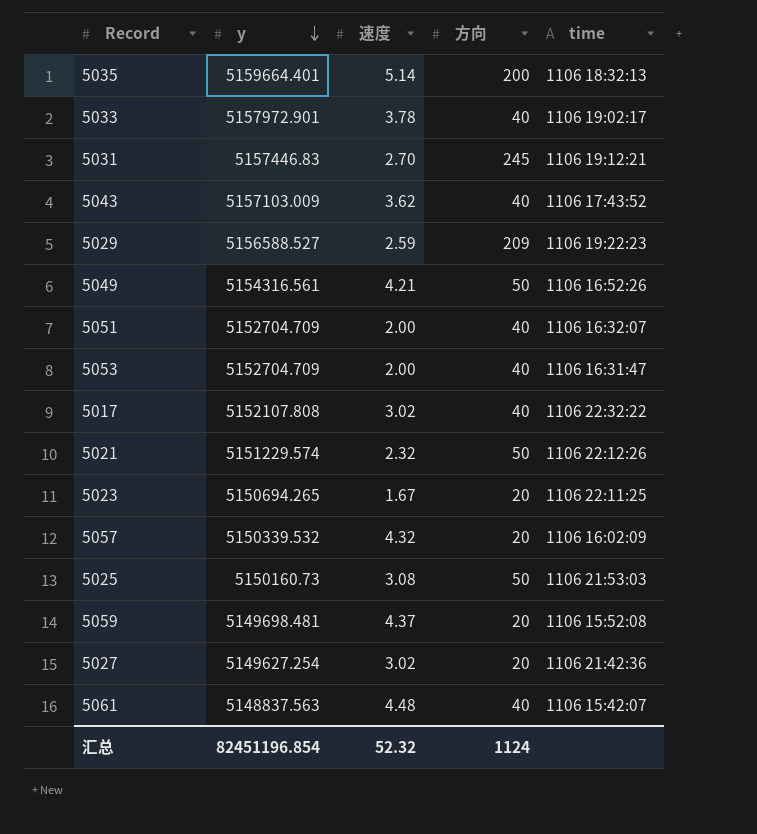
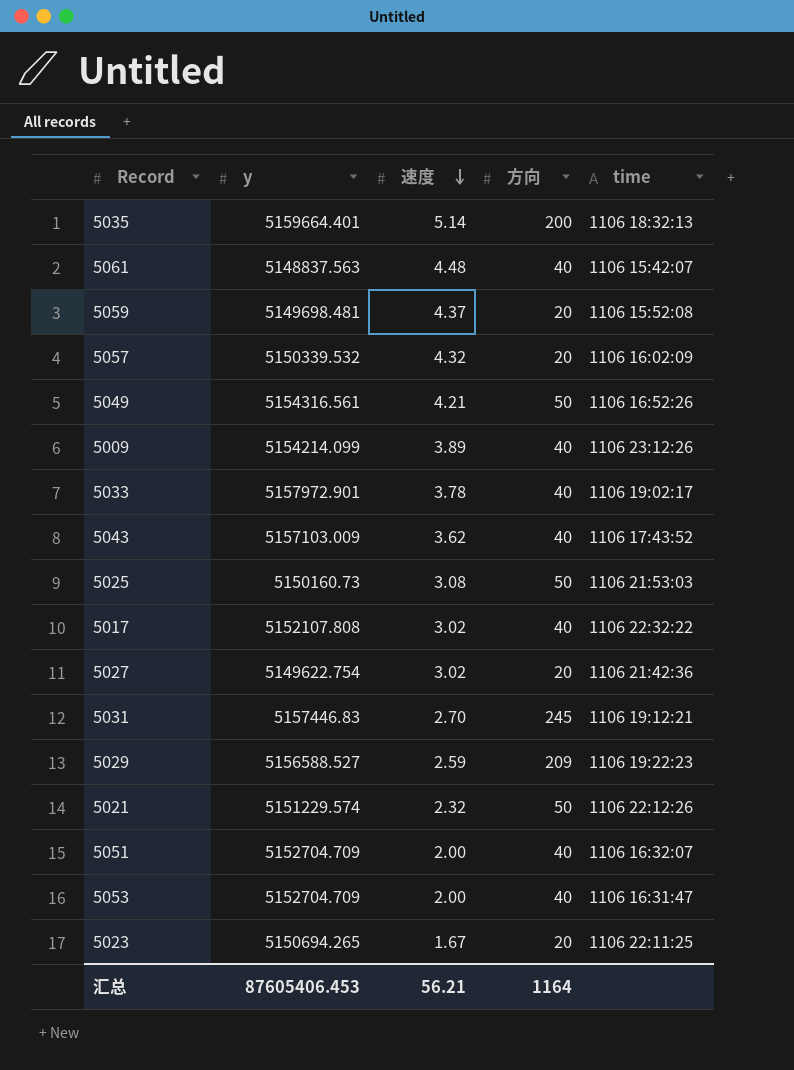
row order: y descending -> 速度 descending
row 5009: none -> 5154214.099 | 3.89 | 40 | 1106 23:12:26
5027 | y: 5149627.254 -> 5149622.754
汇总 | y: 82451196.854 -> 87605406.453
汇总 | 速度: 52.32 -> 56.21
汇总 | 方向: 1124 -> 1164

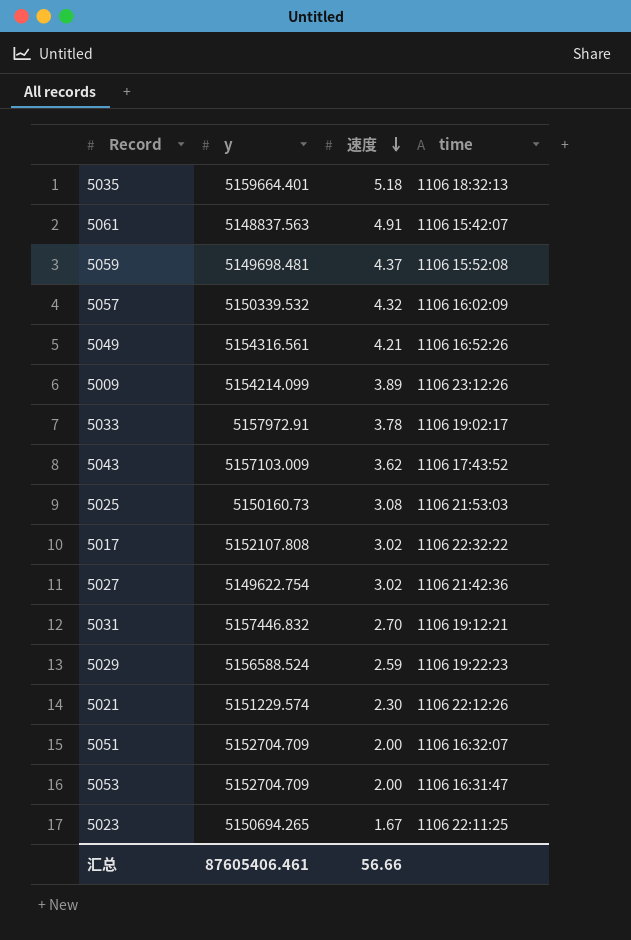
column 方向 | position: 4 -> none
5035 | 速度: 5.14 -> 5.18
5061 | 速度: 4.48 -> 4.91
5033 | y: 5157972.901 -> 5157972.91
5031 | y: 5157446.83 -> 5157446.832
5029 | y: 5156588.527 -> 5156588.524
5021 | 速度: 2.32 -> 2.30
汇总 | y: 87605406.453 -> 87605406.461
汇总 | 速度: 56.21 -> 56.66

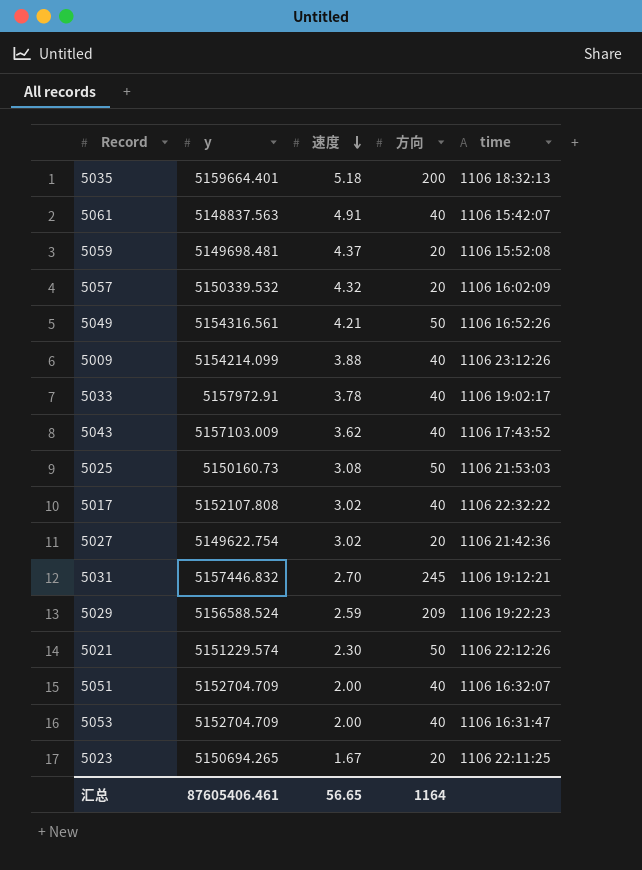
column 方向 | position: none -> 4
5009 | 速度: 3.89 -> 3.88
汇总 | 速度: 56.66 -> 56.65

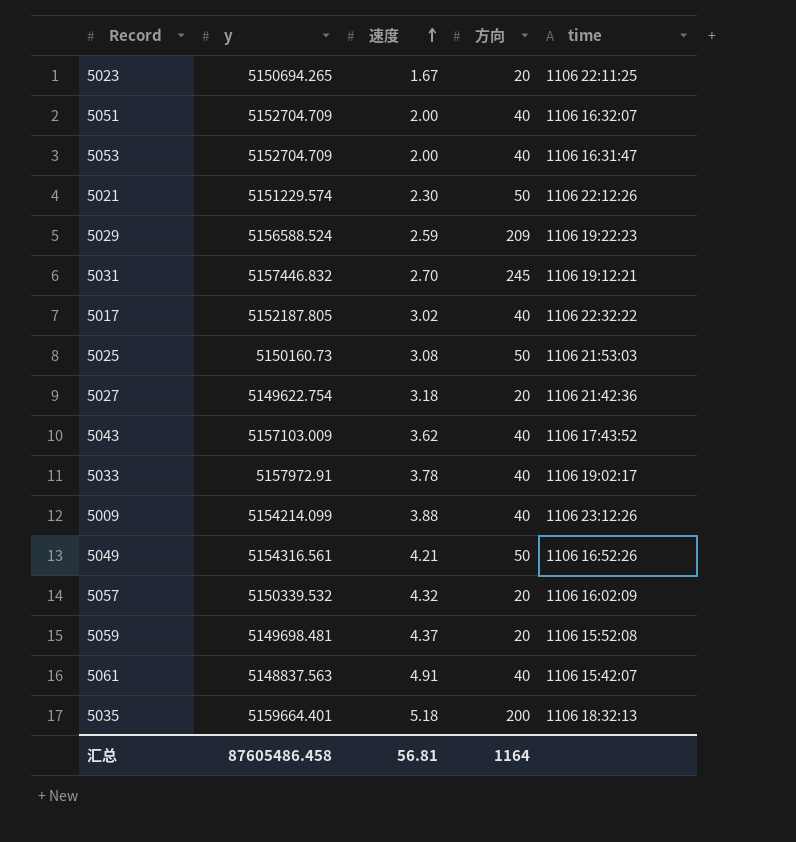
row order: 速度 descending -> 速度 ascending
5017 | y: 5152107.808 -> 5152187.805
5027 | 速度: 3.02 -> 3.18
汇总 | y: 87605406.461 -> 87605486.458
汇总 | 速度: 56.65 -> 56.81

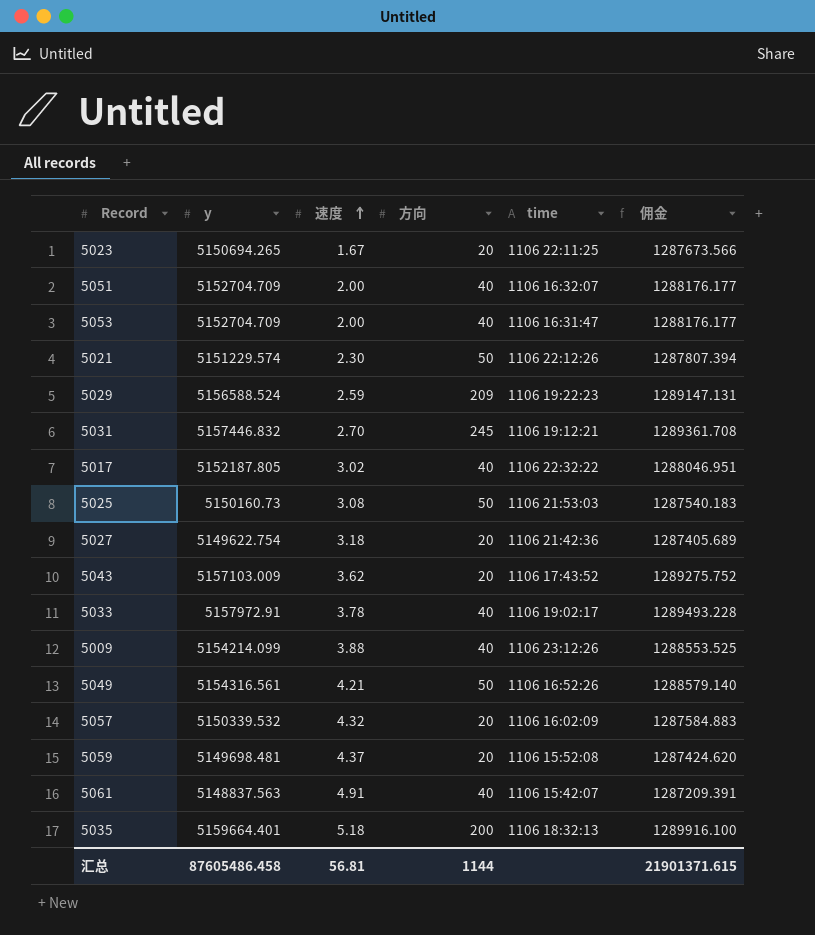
column 佣金 | formula: none -> [y] * 0.25
5043 | 方向: 40 -> 20
汇总 | 方向: 1164 -> 1144

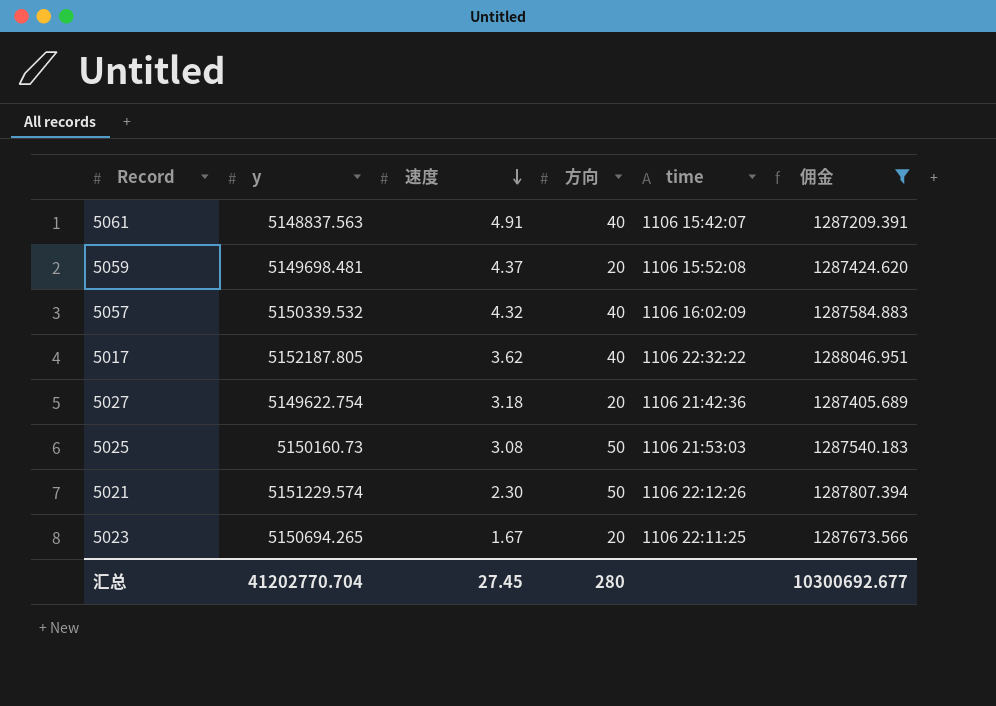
filter: none -> 佣金 <= 1288046.951
row order: 速度 ascending -> 速度 descending
5057 | 方向: 20 -> 40
5017 | 速度: 3.02 -> 3.62
汇总 | y: 87605486.458 -> 41202770.704
汇总 | 速度: 56.81 -> 27.45
汇总 | 方向: 1144 -> 280
汇总 | 佣金: 21901371.615 -> 10300692.677

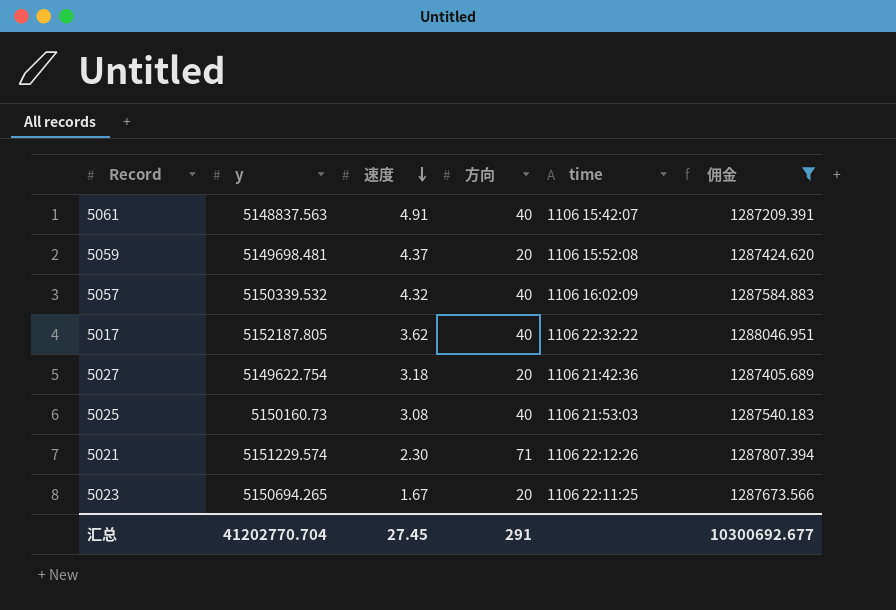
5025 | 方向: 50 -> 40
5021 | 方向: 50 -> 71
汇总 | 方向: 280 -> 291

